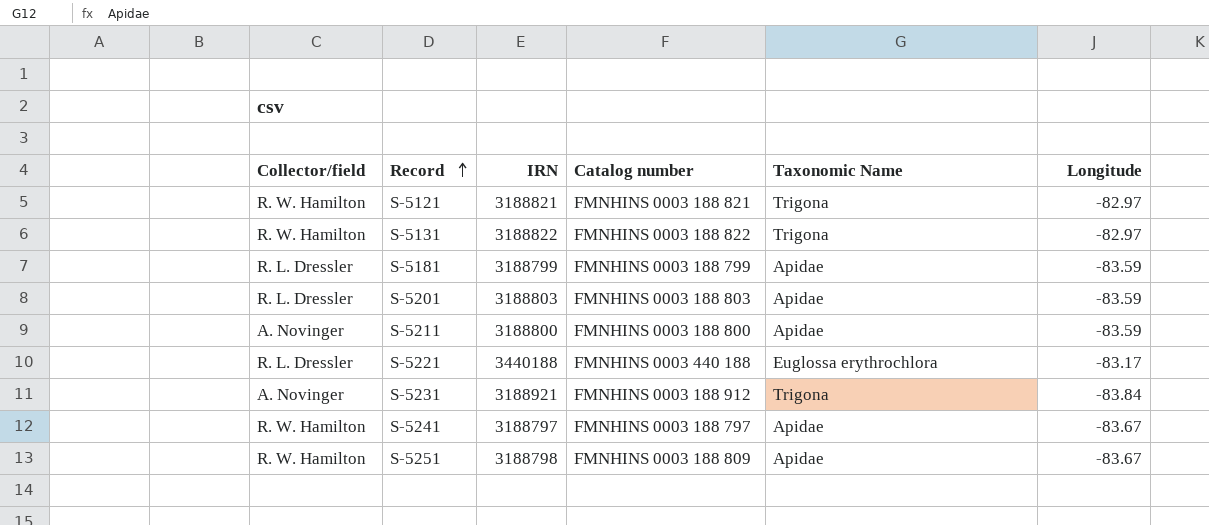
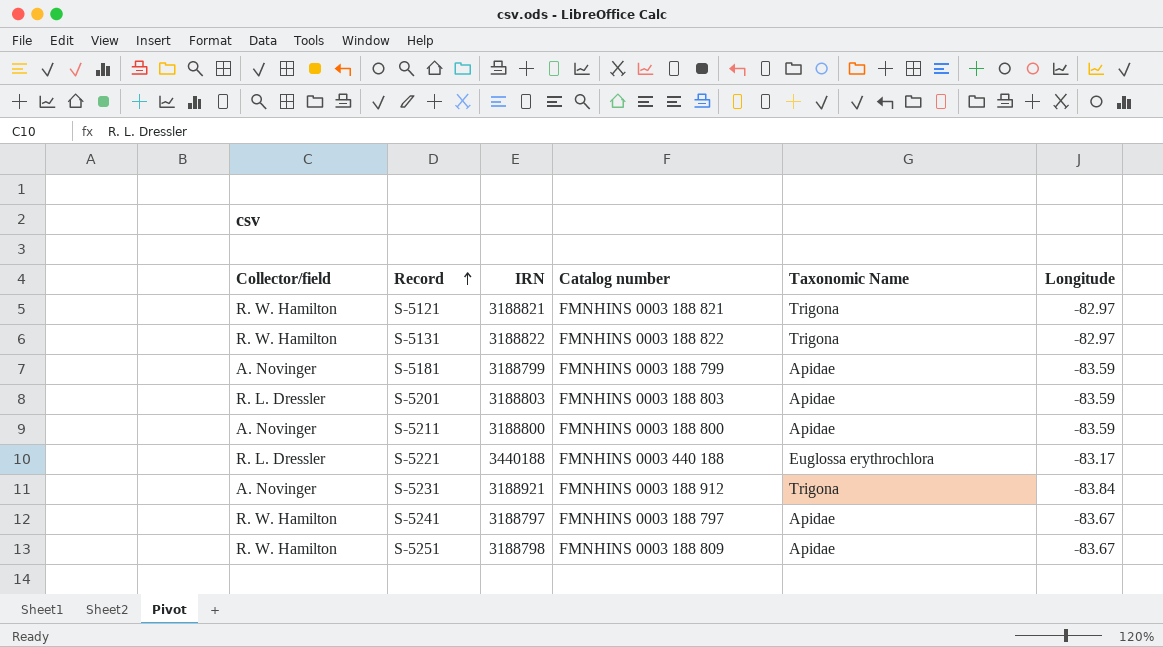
S-5181 | Collector/field: R. L. Dressler -> A. Novinger

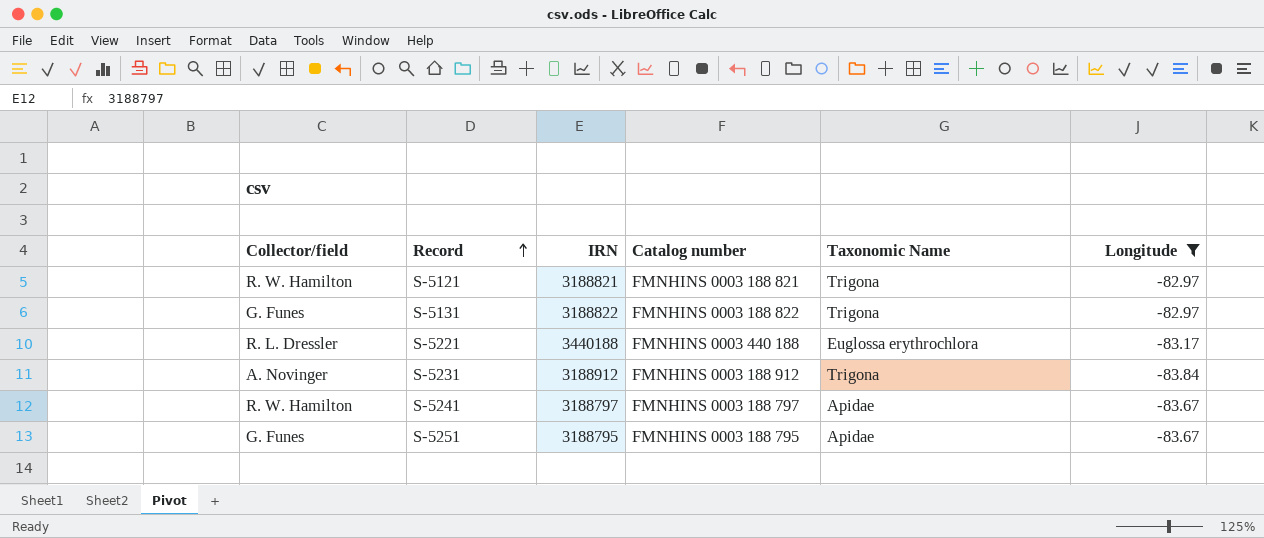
filter: none -> Longitude != -83.59
S-5131 | Collector/field: R. W. Hamilton -> G. Funes
S-5231 | IRN: 3188921 -> 3188912
S-5251 | Collector/field: R. W. Hamilton -> G. Funes
S-5251 | IRN: 3188798 -> 3188795
S-5251 | Catalog number: FMNHINS 0003 188 809 -> FMNHINS 0003 188 795

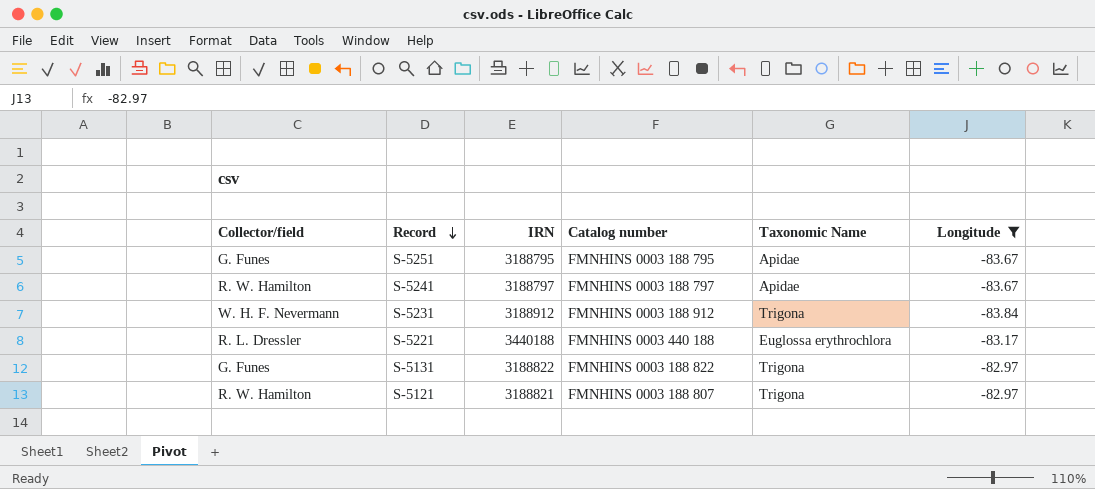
row order: Record ascending -> Record descending
S-5231 | Collector/field: A. Novinger -> W. H. F. Nevermann
S-5121 | Catalog number: FMNHINS 0003 188 821 -> FMNHINS 0003 188 807

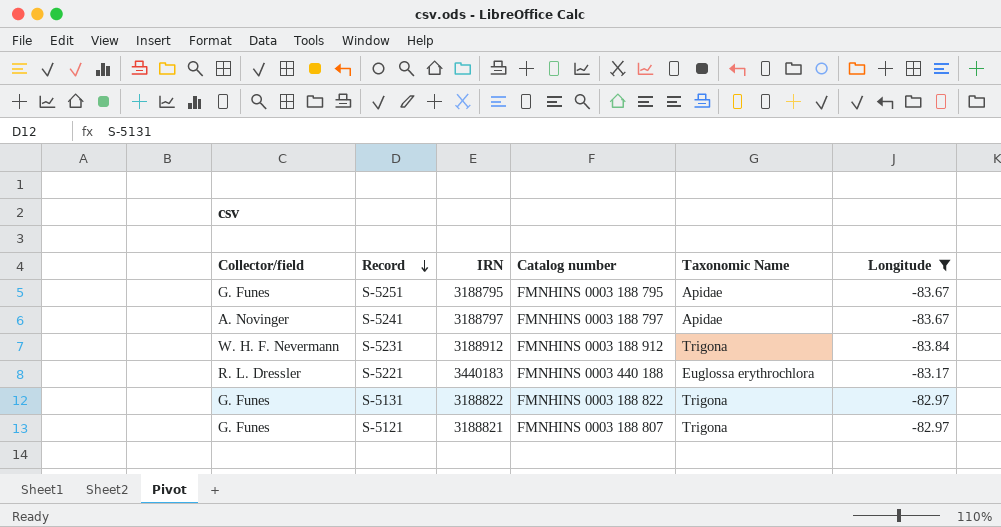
S-5241 | Collector/field: R. W. Hamilton -> A. Novinger
S-5221 | IRN: 3440188 -> 3440183
S-5121 | Collector/field: R. W. Hamilton -> G. Funes

